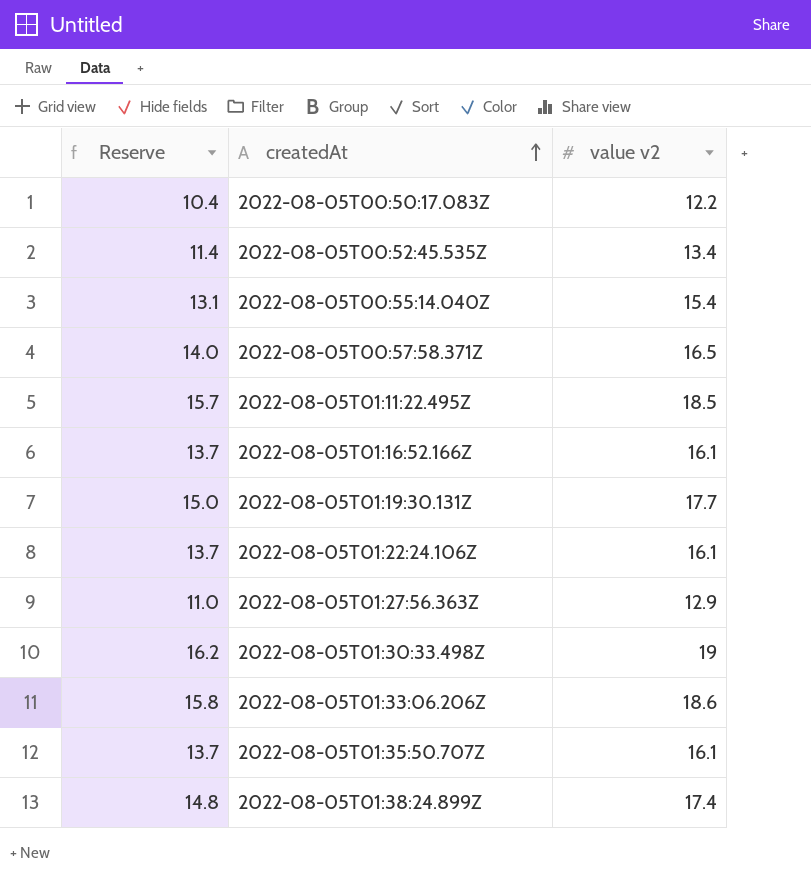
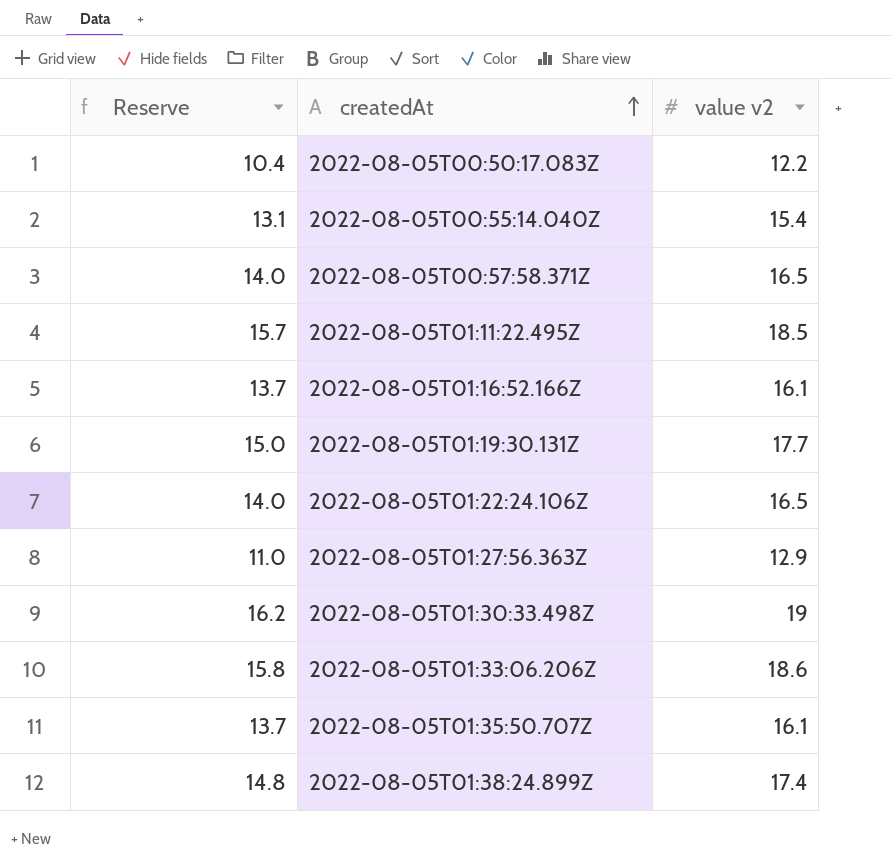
row 2022-08-05T00:52:45.535Z: 11.4 | 13.4 -> none
2022-08-05T01:22:24.106Z | Reserve: 13.7 -> 14.0
2022-08-05T01:22:24.106Z | value v2: 16.1 -> 16.5

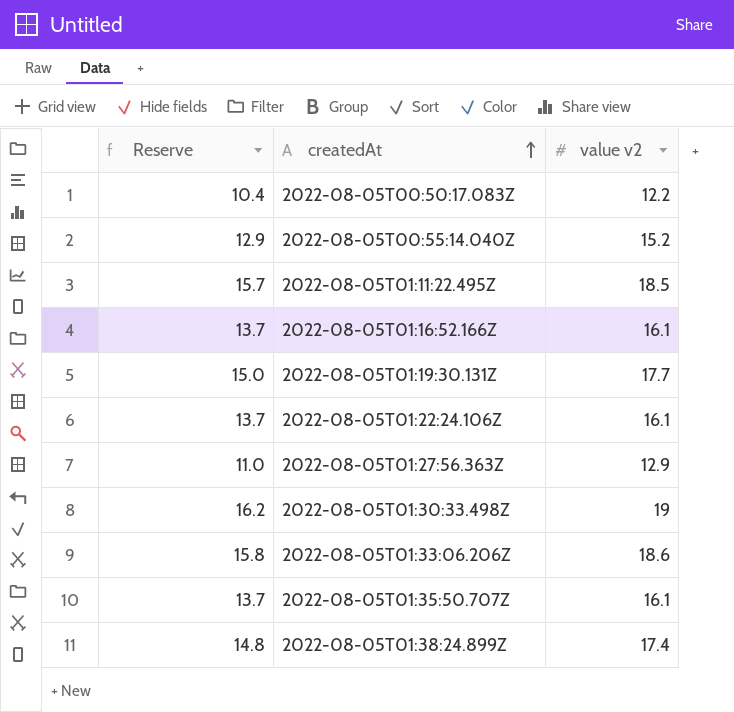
row 2022-08-05T00:57:58.371Z: 14.0 | 16.5 -> none
2022-08-05T00:55:14.040Z | Reserve: 13.1 -> 12.9
2022-08-05T00:55:14.040Z | value v2: 15.4 -> 15.2
2022-08-05T01:22:24.106Z | Reserve: 14.0 -> 13.7
2022-08-05T01:22:24.106Z | value v2: 16.5 -> 16.1

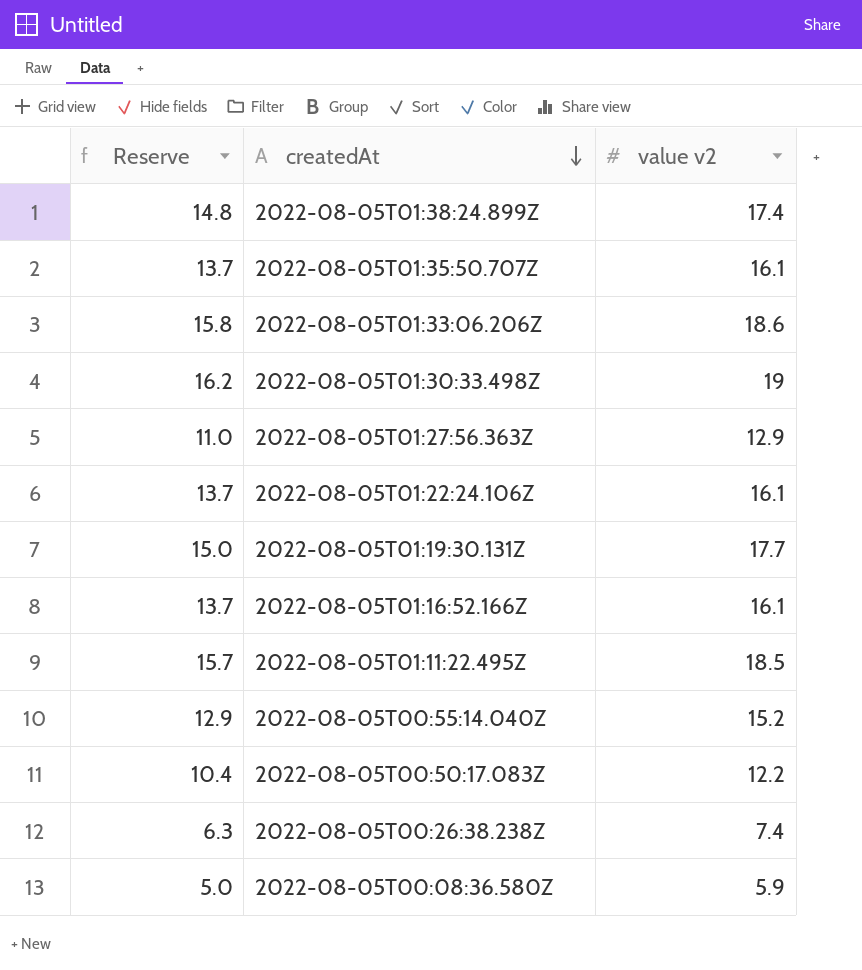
row order: createdAt ascending -> createdAt descending
row 2022-08-05T00:26:38.238Z: none -> 6.3 | 7.4
row 2022-08-05T00:08:36.580Z: none -> 5.0 | 5.9

